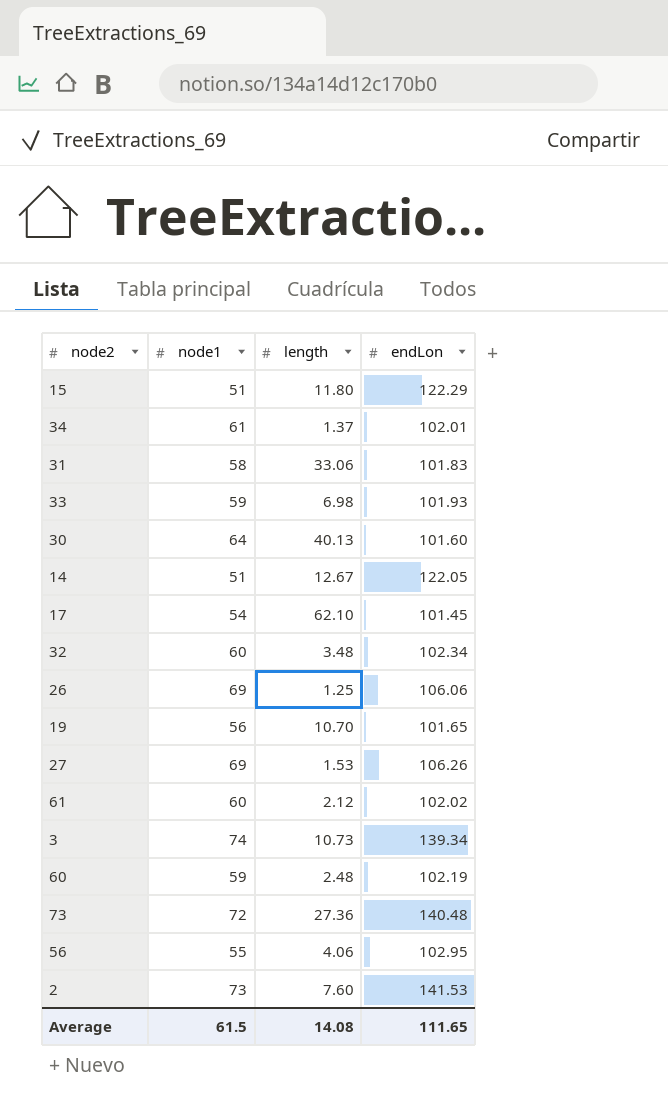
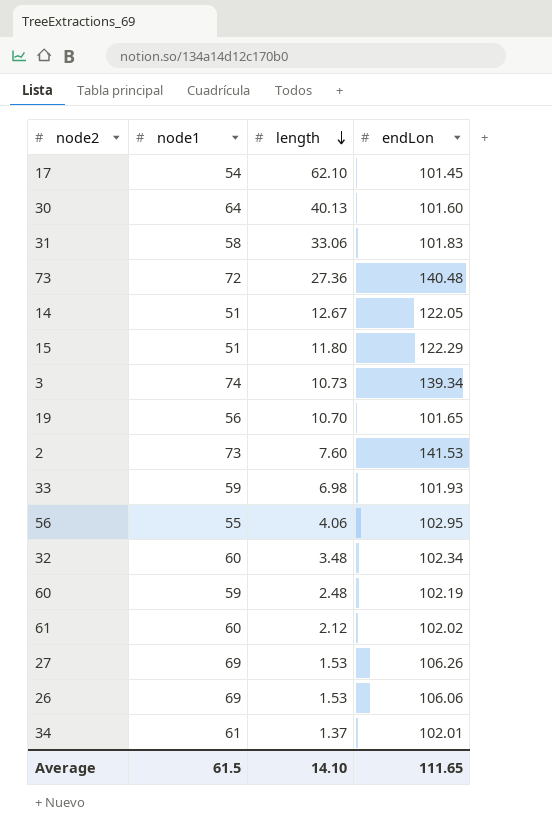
row order: none -> length descending
26 | length: 1.25 -> 1.53
Average | length: 14.08 -> 14.10

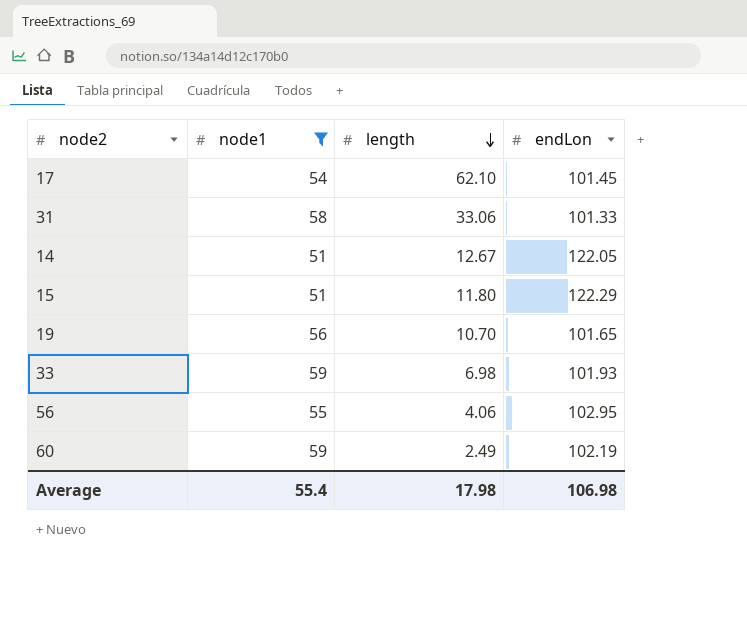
filter: none -> node1 <= 59
31 | endLon: 101.83 -> 101.33
60 | length: 2.48 -> 2.49
Average | node1: 61.5 -> 55.4
Average | length: 14.10 -> 17.98
Average | endLon: 111.65 -> 106.98

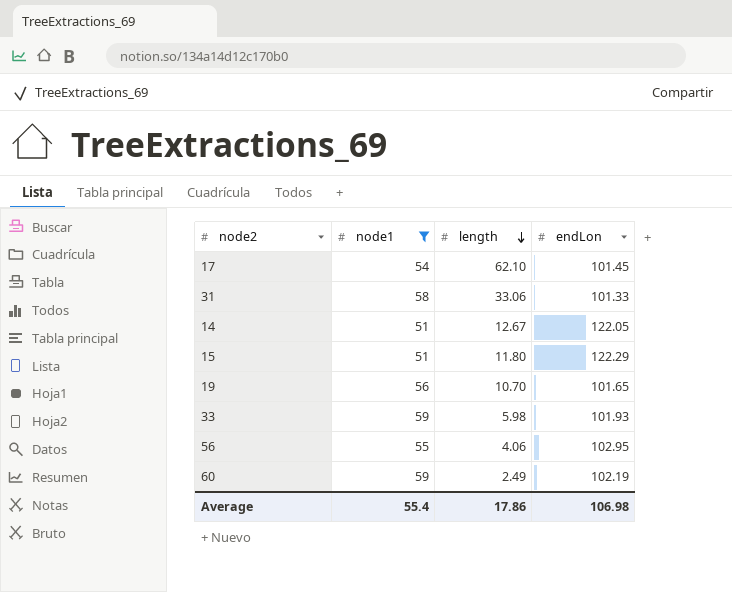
33 | length: 6.98 -> 5.98
Average | length: 17.98 -> 17.86

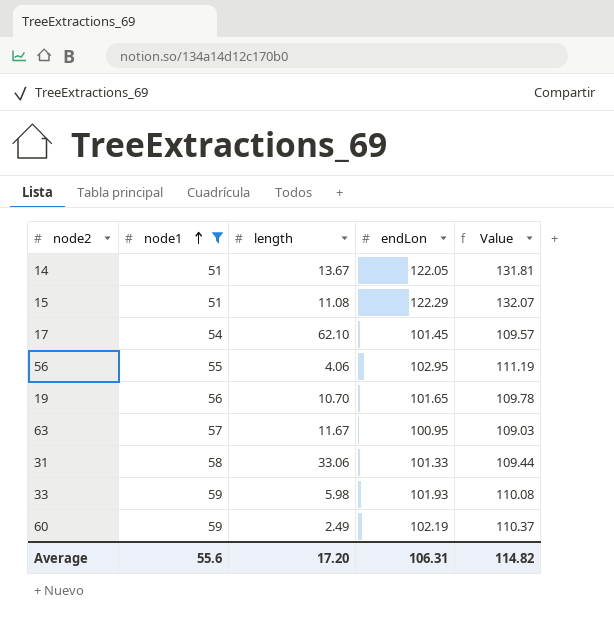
row order: length descending -> node1 ascending
column Value | formula: none -> [endLon] * 1.08
14 | length: 12.67 -> 13.67
15 | length: 11.80 -> 11.08
row 63: none -> 57 | 11.67 | 100.95 | 109.03
Average | node1: 55.4 -> 55.6
Average | length: 17.86 -> 17.20
Average | endLon: 106.98 -> 106.31

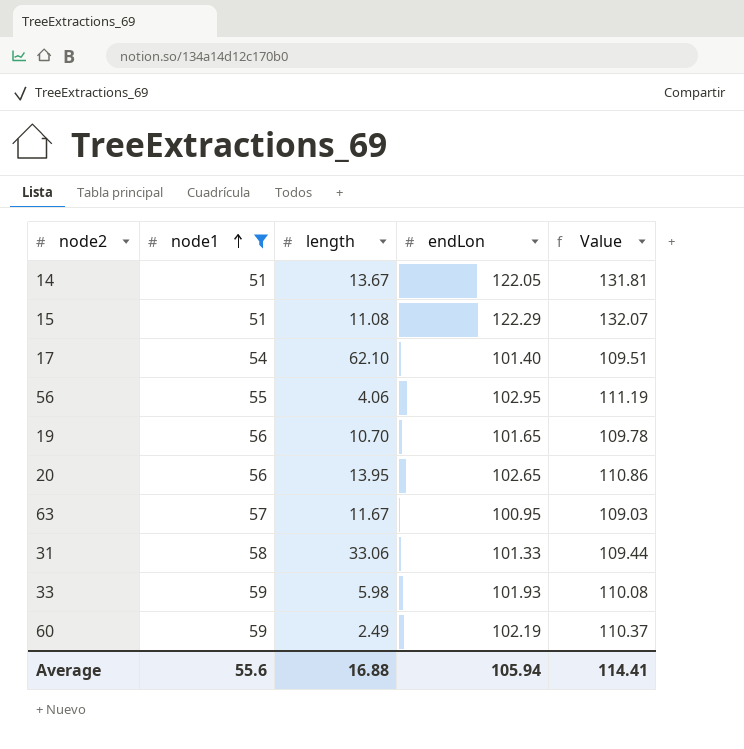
17 | endLon: 101.45 -> 101.40
17 | Value: 109.57 -> 109.51
row 20: none -> 56 | 13.95 | 102.65 | 110.86
Average | length: 17.20 -> 16.88
Average | endLon: 106.31 -> 105.94
Average | Value: 114.82 -> 114.41

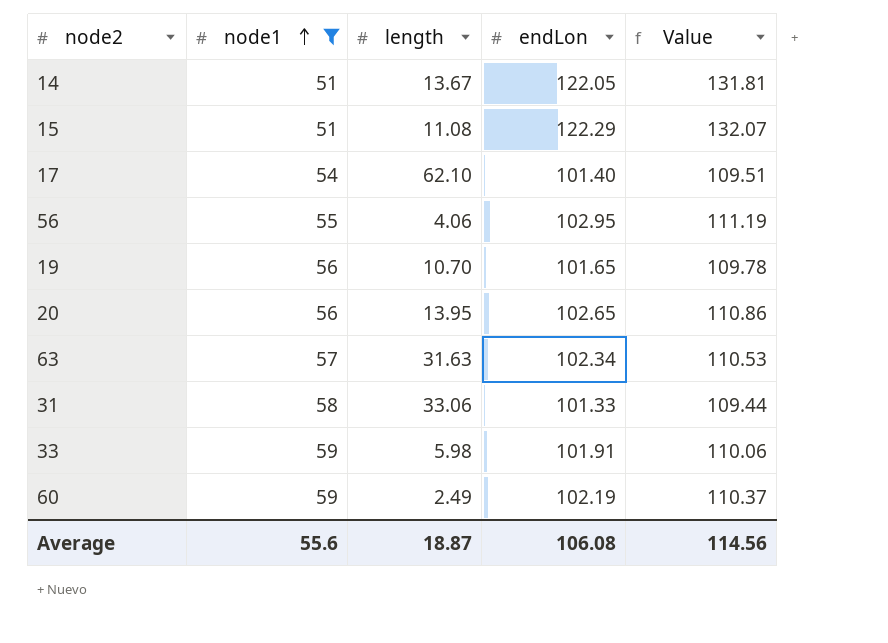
63 | length: 11.67 -> 31.63
63 | endLon: 100.95 -> 102.34
63 | Value: 109.03 -> 110.53
33 | endLon: 101.93 -> 101.91
33 | Value: 110.08 -> 110.06
Average | length: 16.88 -> 18.87
Average | endLon: 105.94 -> 106.08
Average | Value: 114.41 -> 114.56

